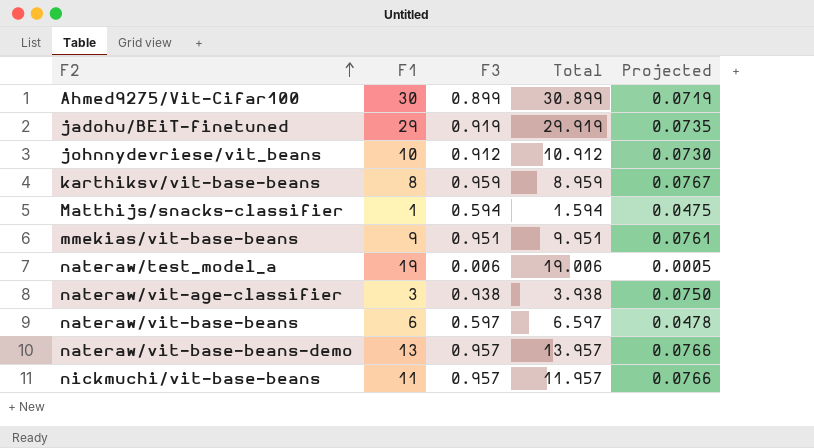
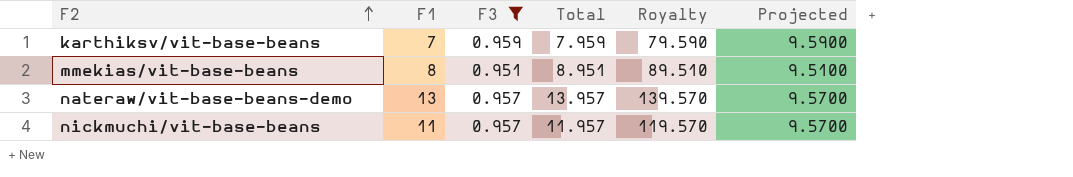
filter: none -> F3 >= 0.951
column Royalty | formula: none -> [Total] * 10
column Projected | formula: [F3] * 0.08 -> [F3] * 10
karthiksv/vit-base-beans | F1: 8 -> 7
karthiksv/vit-base-beans | Total: 8.959 -> 7.959
mmekias/vit-base-beans | F1: 9 -> 8
mmekias/vit-base-beans | Total: 9.951 -> 8.951

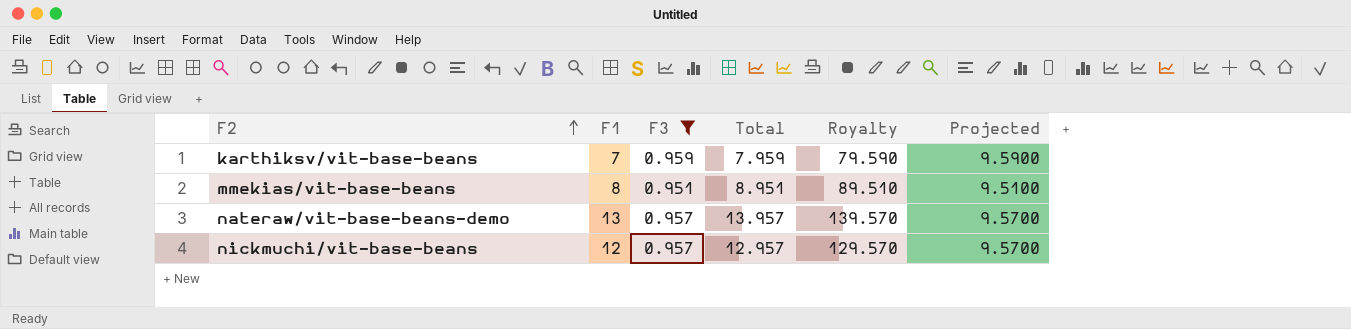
nickmuchi/vit-base-beans | F1: 11 -> 12
nickmuchi/vit-base-beans | Total: 11.957 -> 12.957
nickmuchi/vit-base-beans | Royalty: 119.570 -> 129.570

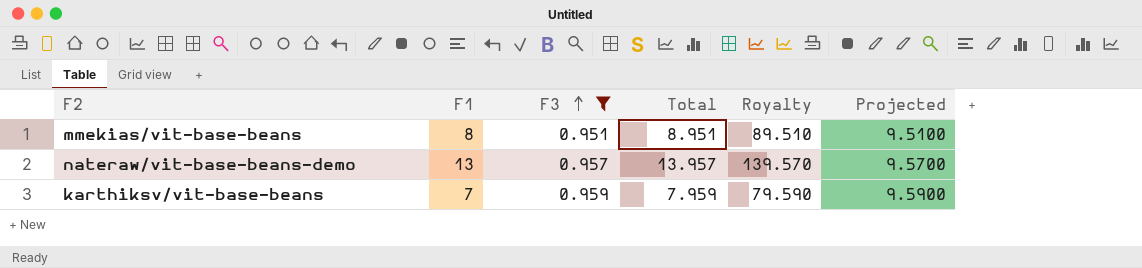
row order: F2 ascending -> F3 ascending
row nickmuchi/vit-base-beans: 12 | 0.957 | 12.957 | 129.570 | 9.5700 -> none

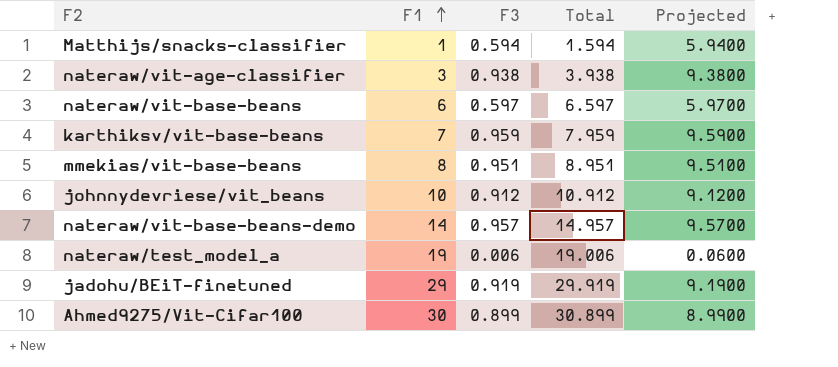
filter: F3 >= 0.951 -> none
row order: F3 ascending -> F1 ascending
column Royalty | formula: [Total] * 10 -> none
nateraw/vit-base-beans-demo | F1: 13 -> 14
nateraw/vit-base-beans-demo | Total: 13.957 -> 14.957

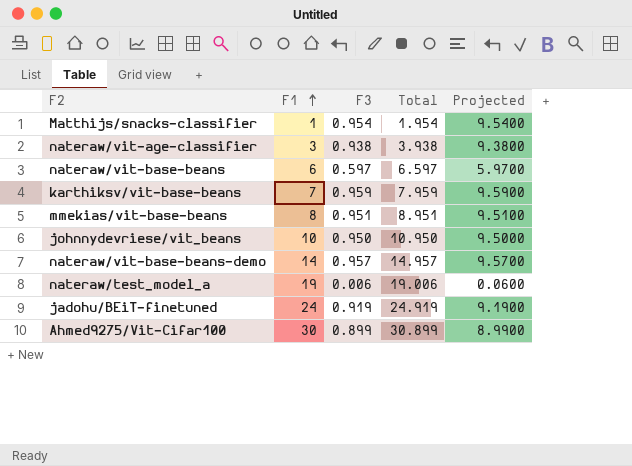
Matthijs/snacks-classifier | F3: 0.594 -> 0.954
Matthijs/snacks-classifier | Total: 1.594 -> 1.954
Matthijs/snacks-classifier | Projected: 5.9400 -> 9.5400
johnnydevriese/vit_beans | F3: 0.912 -> 0.950
johnnydevriese/vit_beans | Total: 10.912 -> 10.950
johnnydevriese/vit_beans | Projected: 9.1200 -> 9.5000
jadohu/BEiT-finetuned | F1: 29 -> 24
jadohu/BEiT-finetuned | Total: 29.919 -> 24.919

